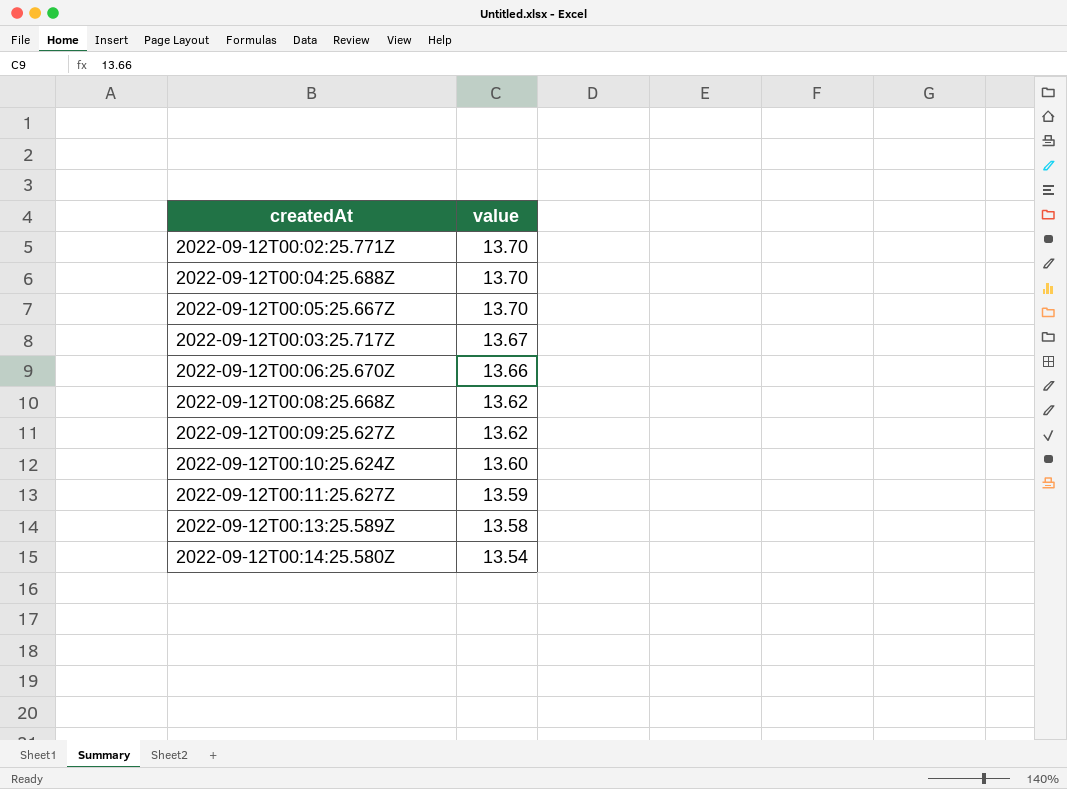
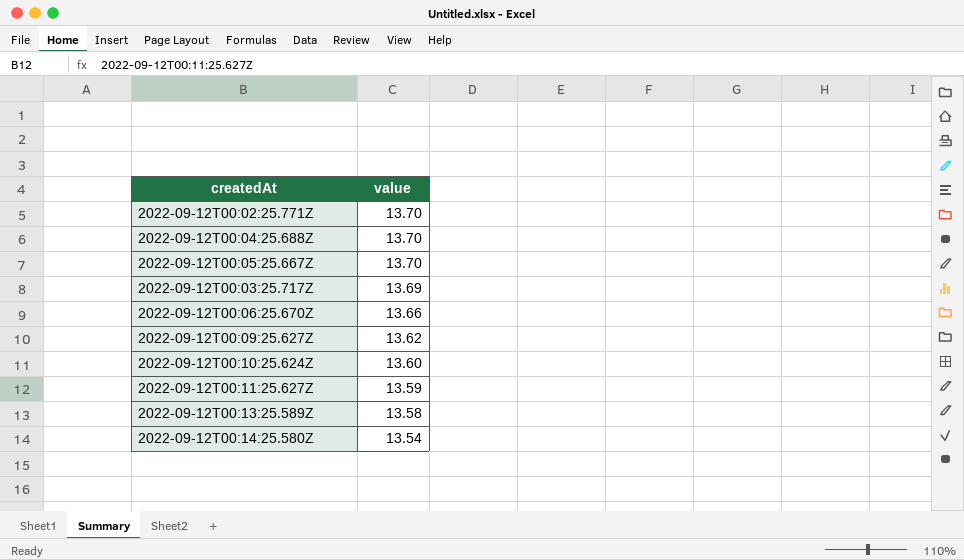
row 2022-09-12T00:08:25.668Z: 13.62 -> none
2022-09-12T00:03:25.717Z | value: 13.67 -> 13.69

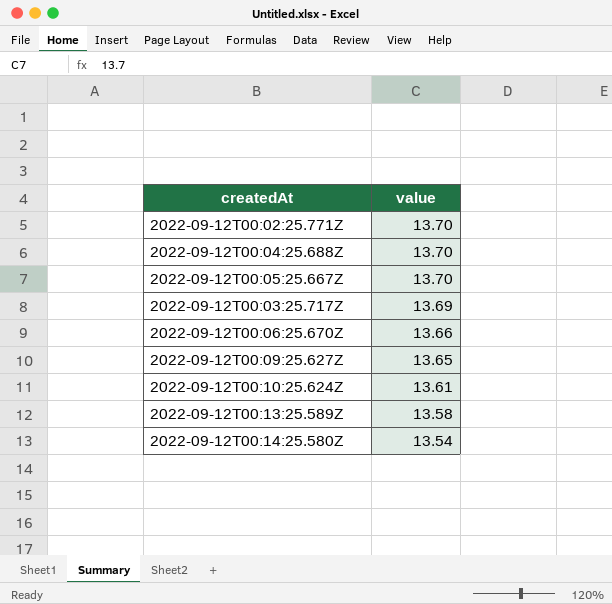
row 2022-09-12T00:11:25.627Z: 13.59 -> none
2022-09-12T00:09:25.627Z | value: 13.62 -> 13.65
2022-09-12T00:10:25.624Z | value: 13.60 -> 13.61

